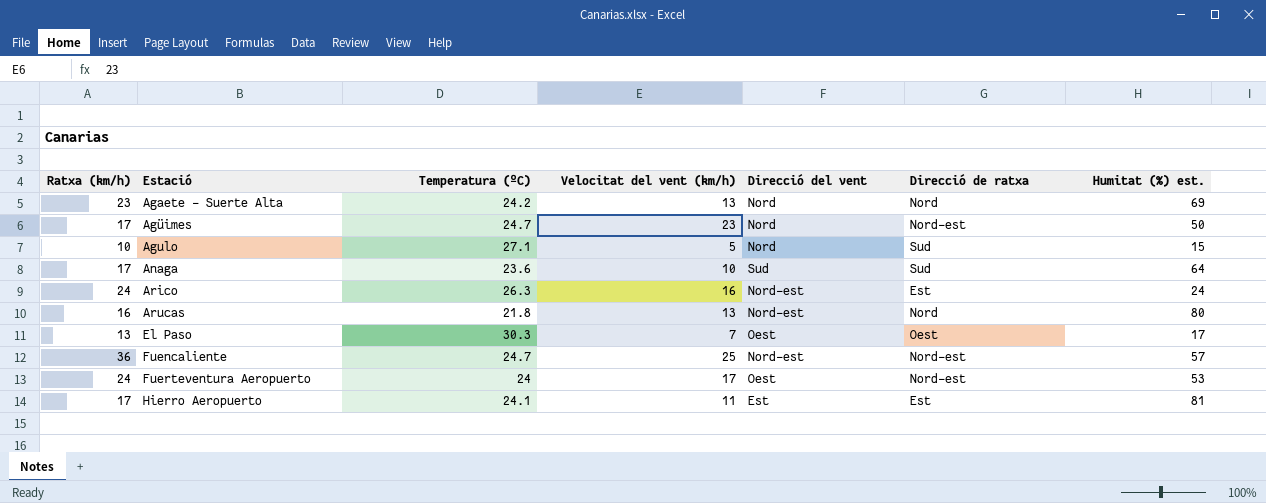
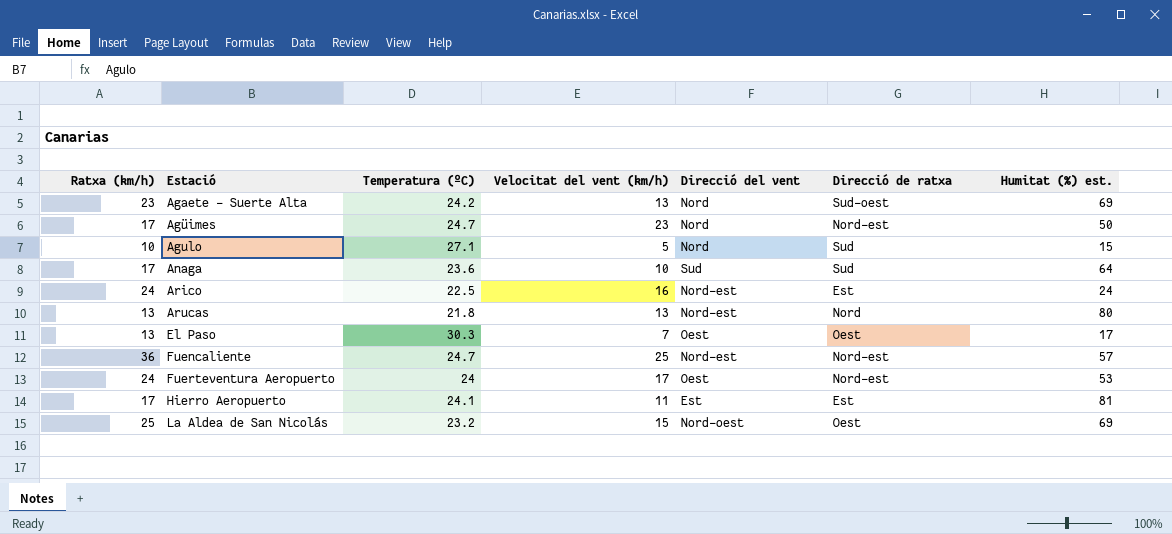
Agaete - Suerte Alta | Direcció de ratxa: Nord -> Sud-oest
Arico | Temperatura (ºC): 26.3 -> 22.5
Arucas | Ratxa (km/h): 16 -> 13
row La Aldea de San Nicolás: none -> 25 | 23.2 | 15 | Nord-oest | Oest | 69

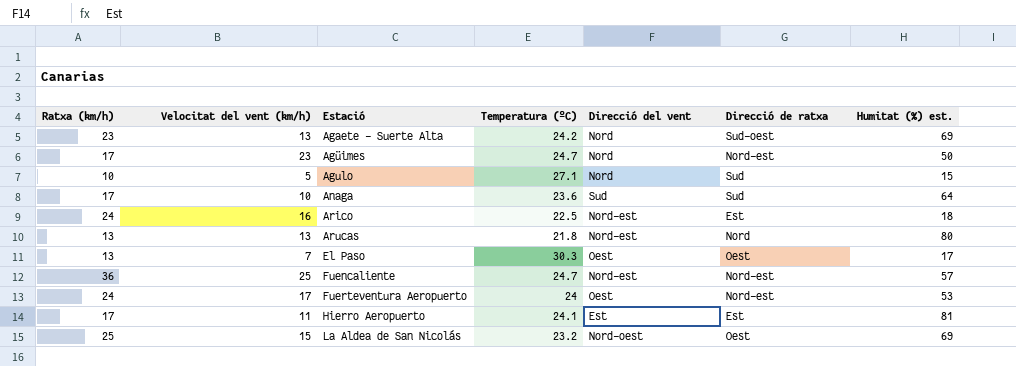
column Velocitat del vent (km/h) | position: 4 -> 2
Arico | Humitat (%) est.: 24 -> 18

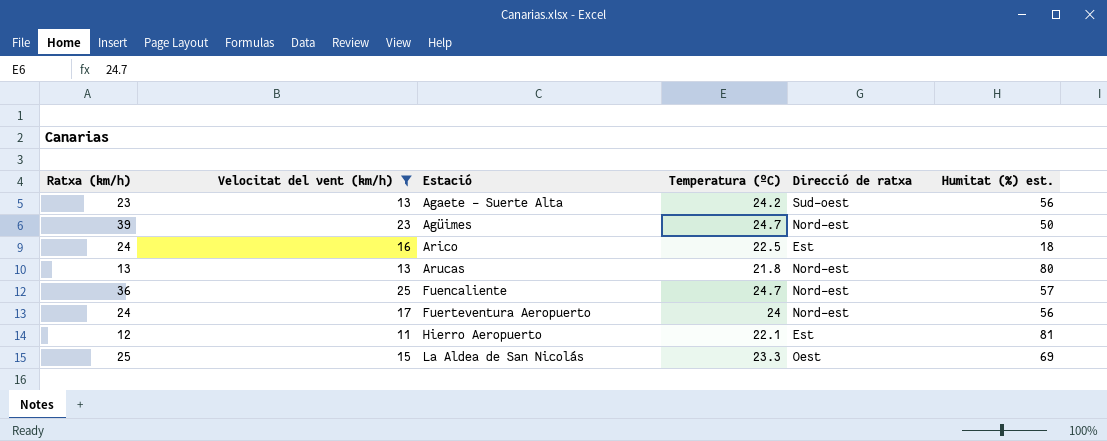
filter: none -> Velocitat del vent (km/h) >= 11
column Direcció del vent | position: 5 -> none
Agaete - Suerte Alta | Humitat (%) est.: 69 -> 56
Agüimes | Ratxa (km/h): 17 -> 39
Arucas | Direcció de ratxa: Nord -> Nord-est
Fuerteventura Aeropuerto | Humitat (%) est.: 53 -> 56
Hierro Aeropuerto | Ratxa (km/h): 17 -> 12
Hierro Aeropuerto | Temperatura (ºC): 24.1 -> 22.1
La Aldea de San Nicolás | Temperatura (ºC): 23.2 -> 23.3

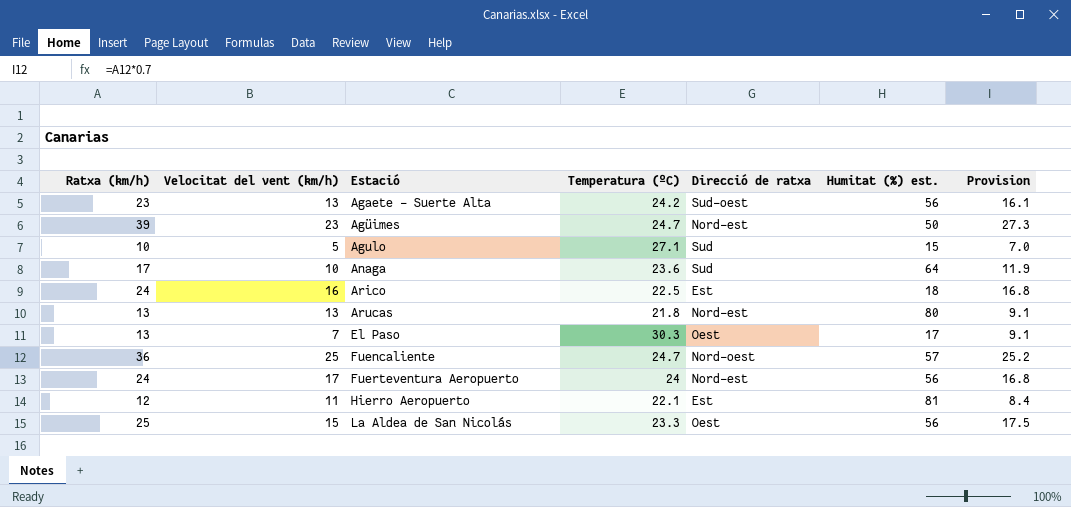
filter: Velocitat del vent (km/h) >= 11 -> none
column Provision | formula: none -> [Ratxa (km/h)] * 0.7
Fuencaliente | Direcció de ratxa: Nord-est -> Nord-oest
La Aldea de San Nicolás | Humitat (%) est.: 69 -> 56

